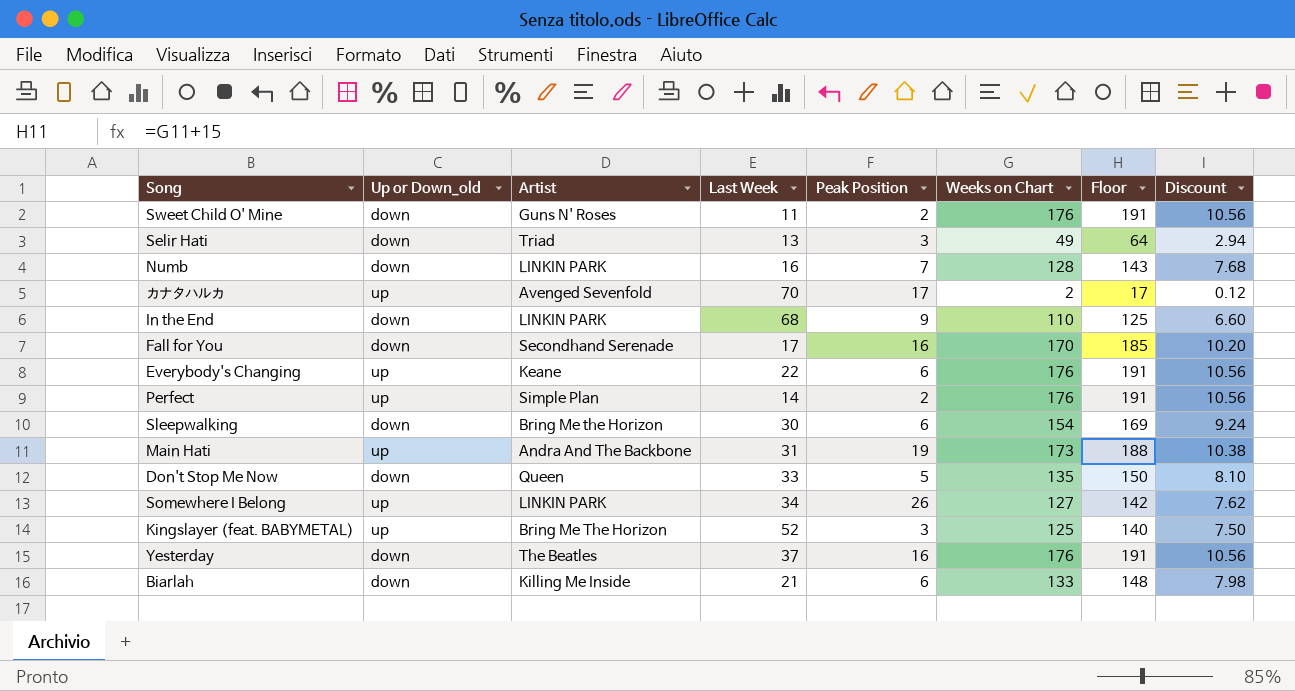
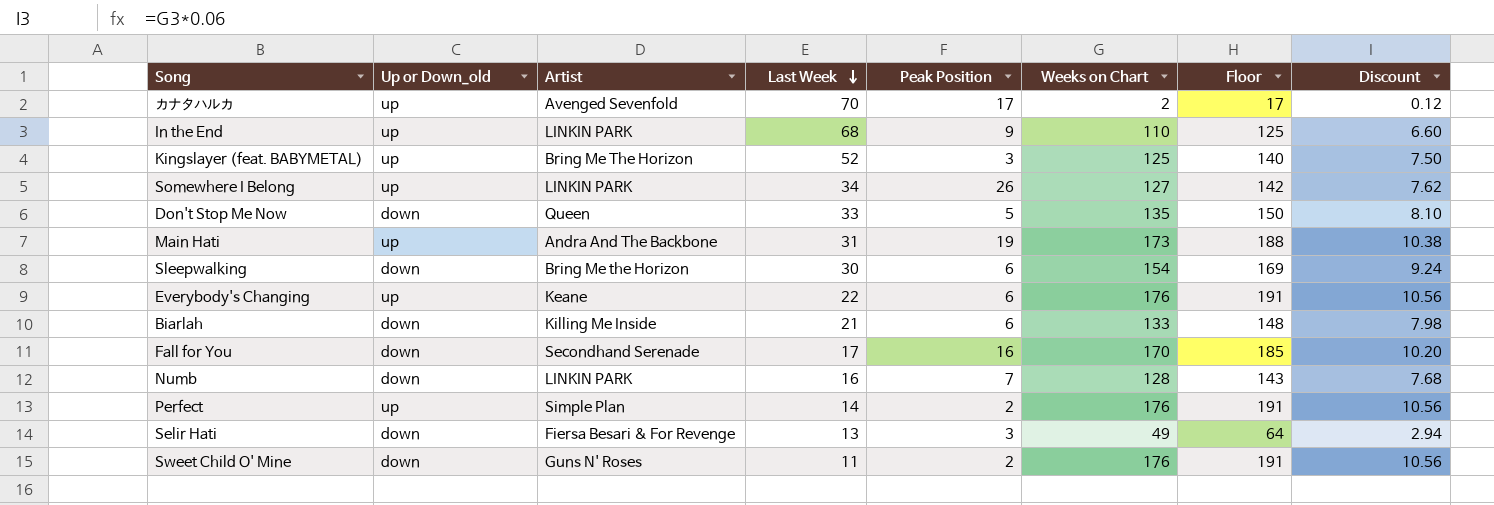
row order: none -> Last Week descending
row Yesterday: down | The Beatles | 37 | 16 | 176 | 191 | 10.56 -> none
In the End | Up or Down_old: down -> up
Selir Hati | Artist: Triad -> Fiersa Besari & For Revenge

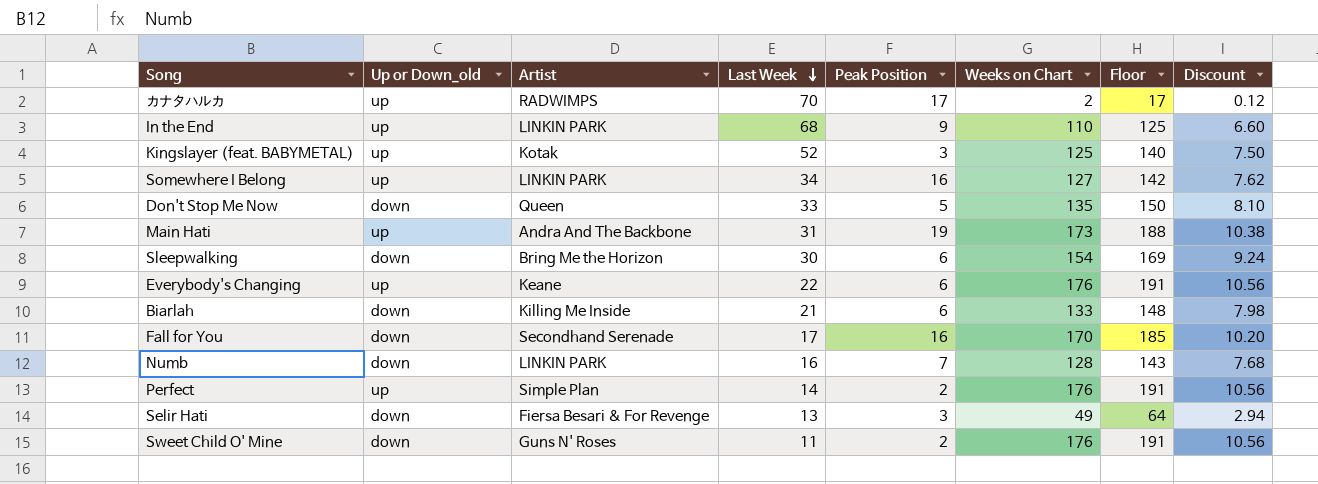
カナタハルカ | Artist: Avenged Sevenfold -> RADWIMPS
Kingslayer (feat. BABYMETAL) | Artist: Bring Me The Horizon -> Kotak
Somewhere I Belong | Peak Position: 26 -> 16

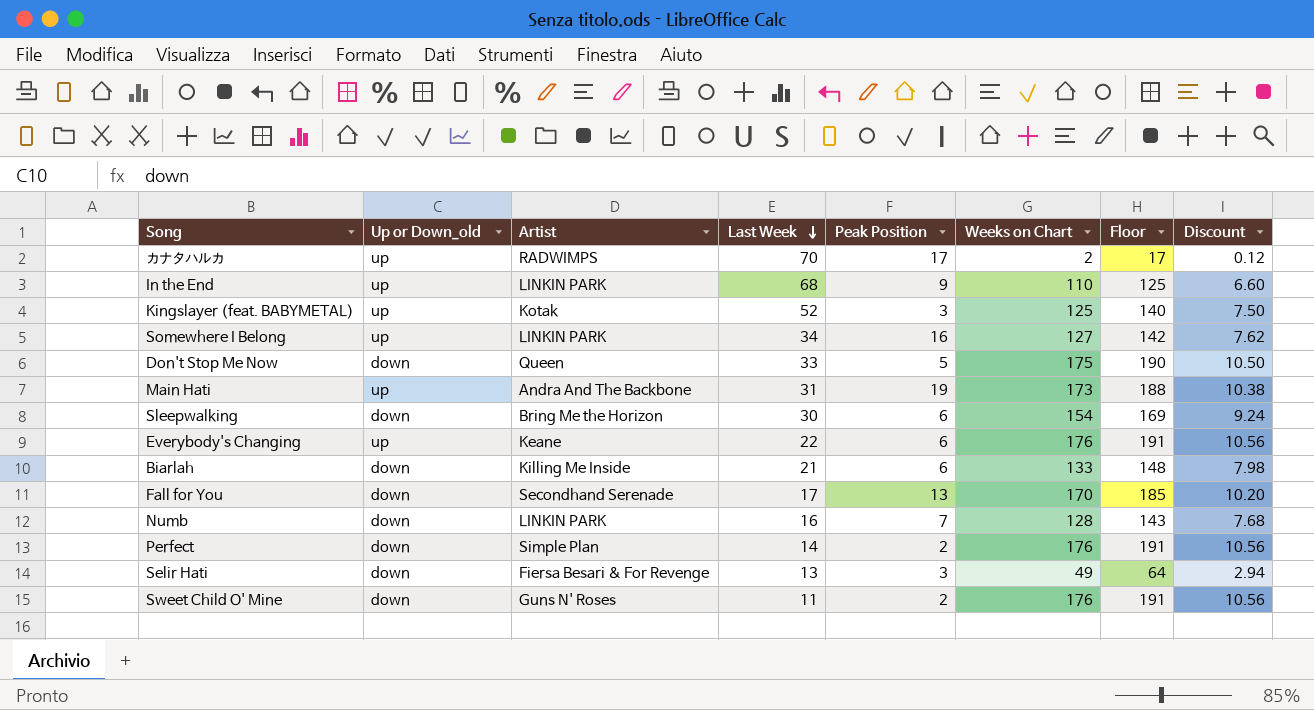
Don't Stop Me Now | Weeks on Chart: 135 -> 175
Don't Stop Me Now | Floor: 150 -> 190
Don't Stop Me Now | Discount: 8.10 -> 10.50
Fall for You | Peak Position: 16 -> 13
Perfect | Up or Down_old: up -> down

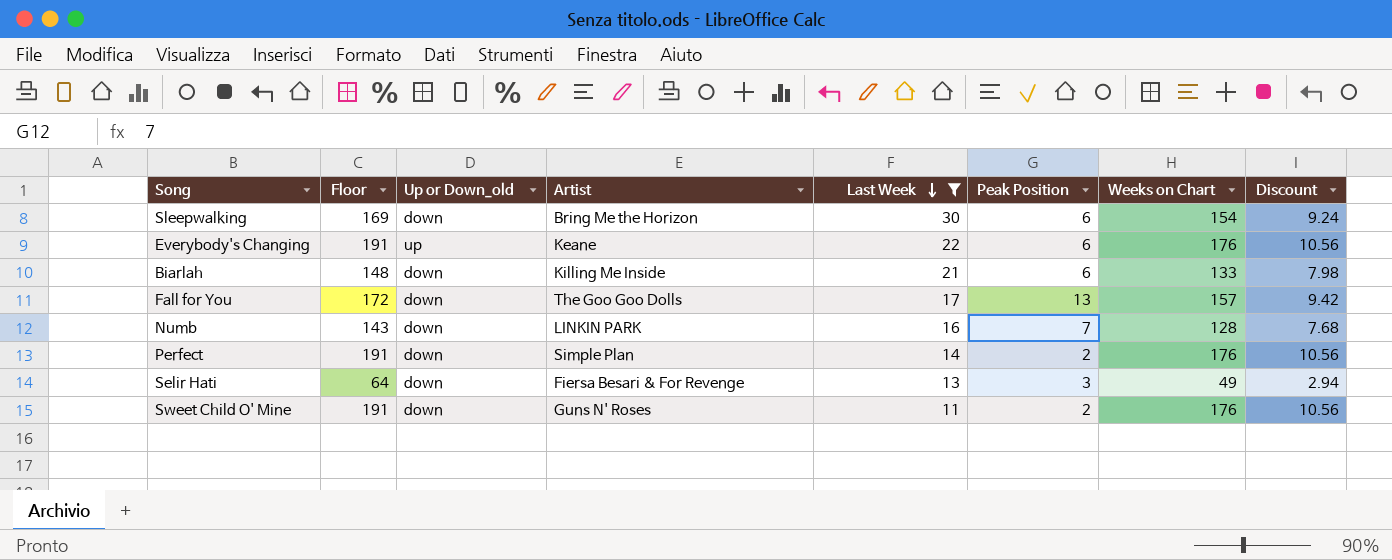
filter: none -> Last Week <= 30
column Floor | position: 7 -> 2
Fall for You | Floor: 185 -> 172
Fall for You | Artist: Secondhand Serenade -> The Goo Goo Dolls
Fall for You | Weeks on Chart: 170 -> 157
Fall for You | Discount: 10.20 -> 9.42

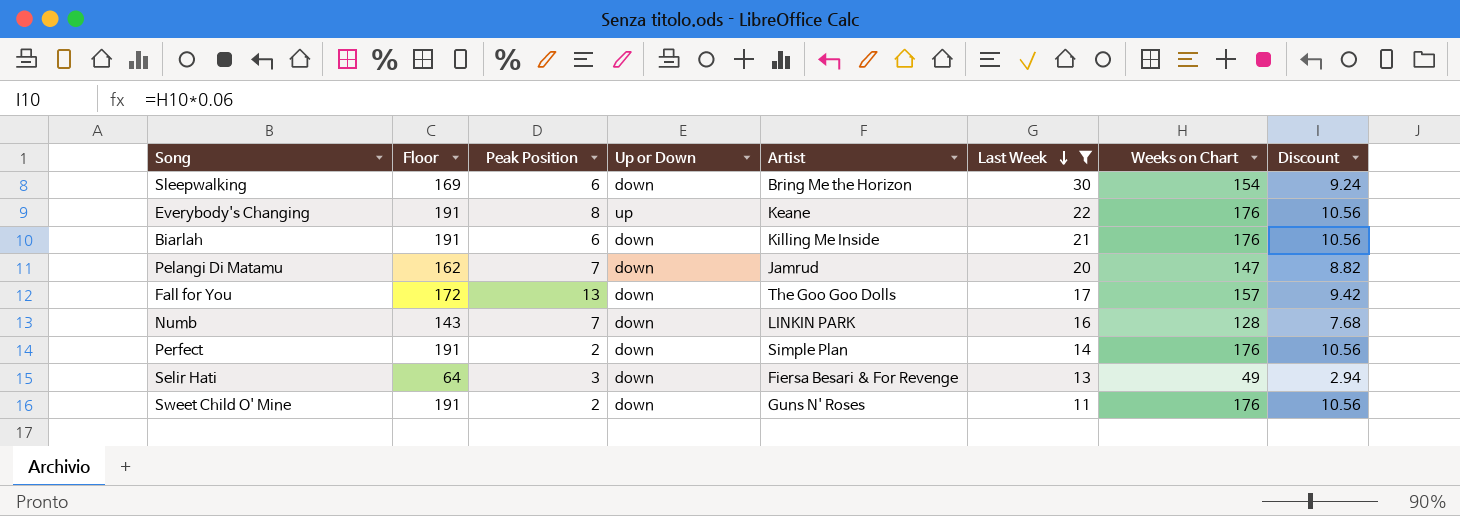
column Peak Position | position: 6 -> 3
column name: Up or Down_old -> Up or Down
Everybody's Changing | Peak Position: 6 -> 8
Biarlah | Floor: 148 -> 191
Biarlah | Weeks on Chart: 133 -> 176
Biarlah | Discount: 7.98 -> 10.56
row Pelangi Di Matamu: none -> 162 | 7 | down | Jamrud | 20 | 147 | 8.82

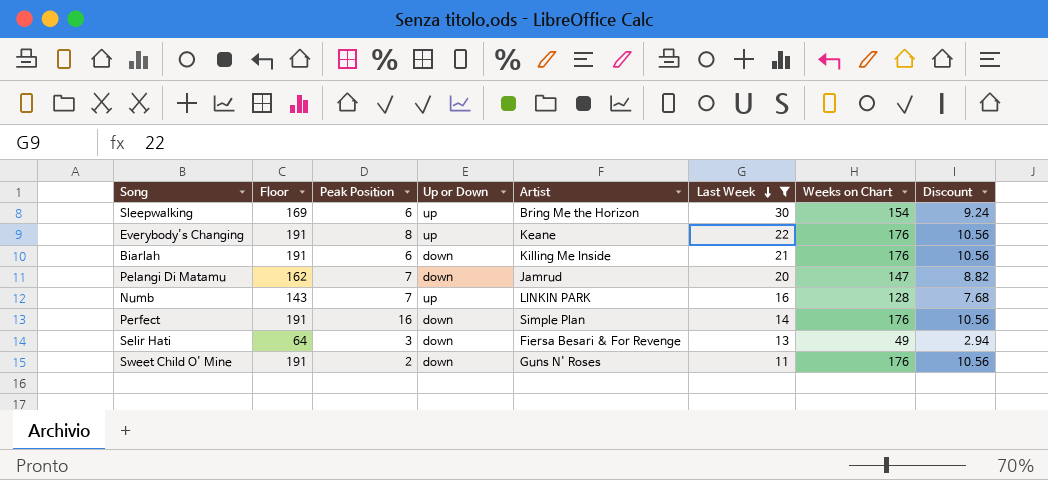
row Fall for You: 172 | 13 | down | The Goo Goo Dolls | 17 | 157 | 9.42 -> none
Sleepwalking | Up or Down: down -> up
Numb | Up or Down: down -> up
Perfect | Peak Position: 2 -> 16

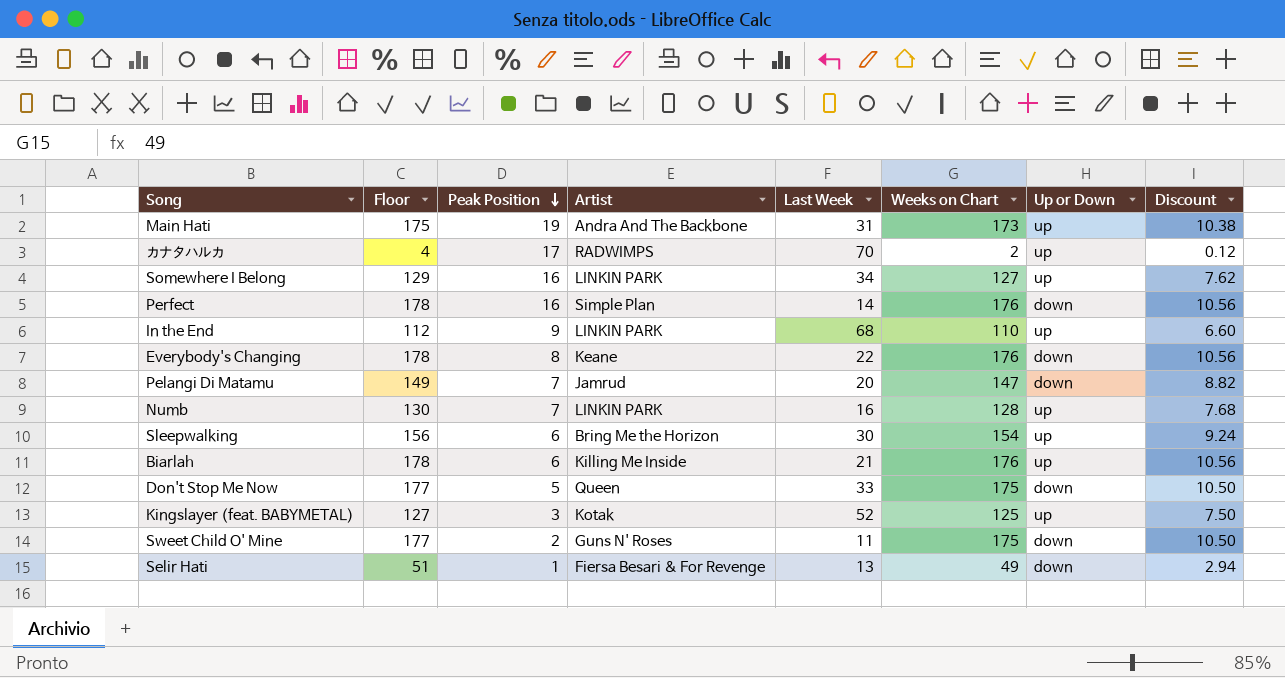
filter: Last Week <= 30 -> none
row order: Last Week descending -> Peak Position descending
column Floor | formula: [Weeks on Chart] + 15 -> [Weeks on Chart] + 2
column Up or Down | position: 4 -> 7
Everybody's Changing | Up or Down: up -> down
Biarlah | Up or Down: down -> up
Sweet Child O' Mine | Weeks on Chart: 176 -> 175
Sweet Child O' Mine | Discount: 10.56 -> 10.50
Selir Hati | Peak Position: 3 -> 1

